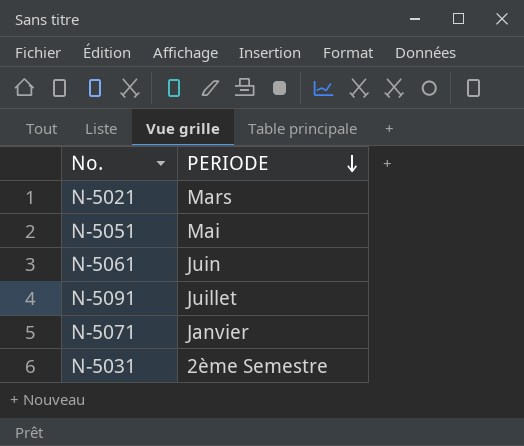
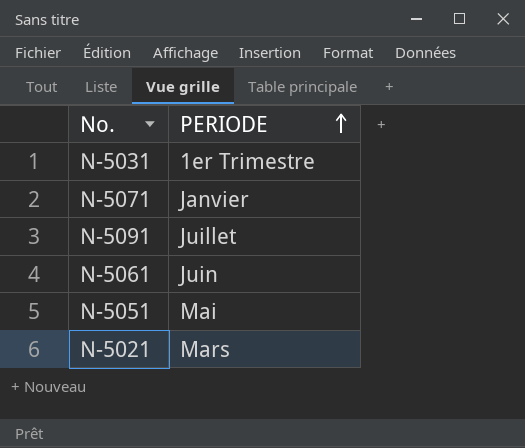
row order: PERIODE descending -> PERIODE ascending
N-5031 | PERIODE: 2ème Semestre -> 1er Trimestre

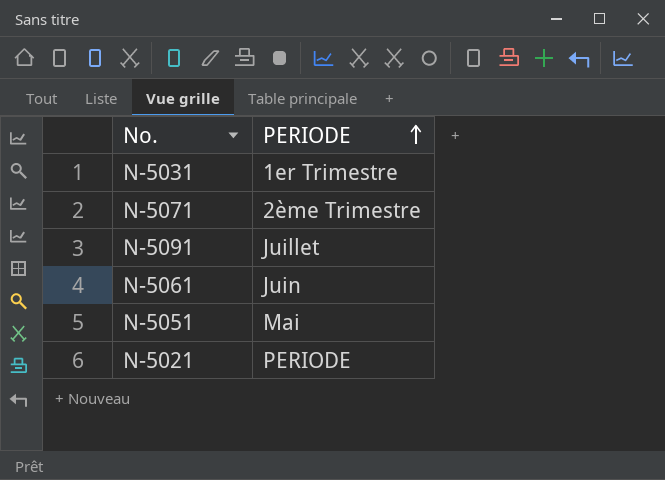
N-5071 | PERIODE: Janvier -> 2ème Trimestre
N-5021 | PERIODE: Mars -> PERIODE

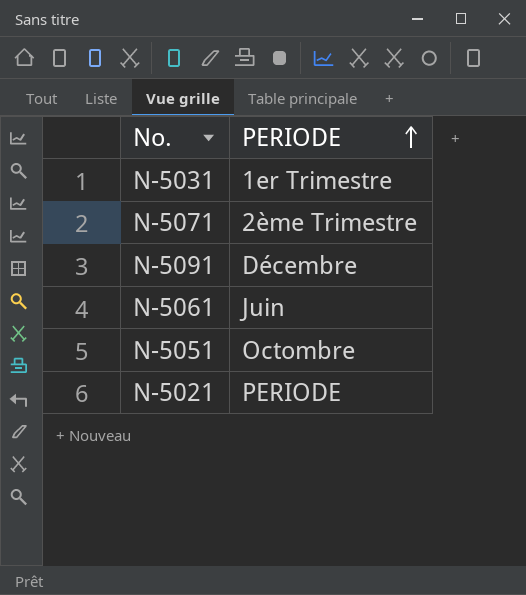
N-5091 | PERIODE: Juillet -> Décembre
N-5051 | PERIODE: Mai -> Octombre

